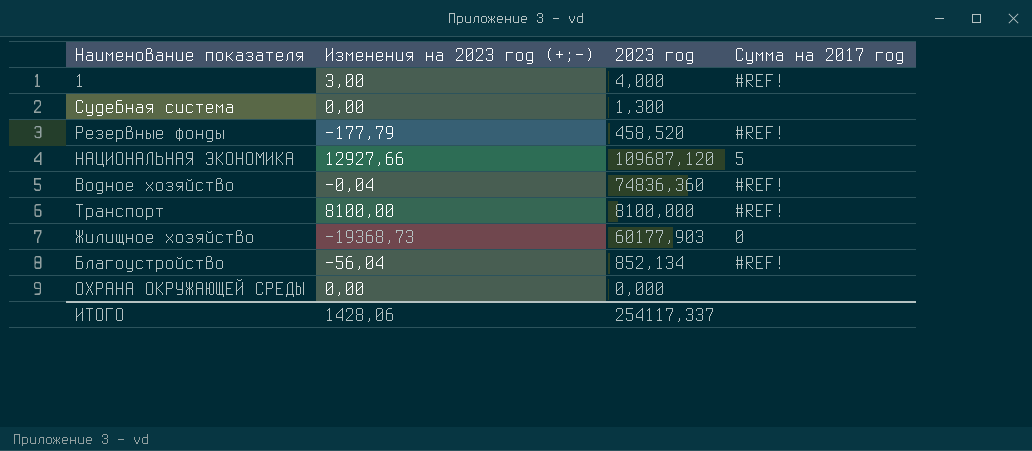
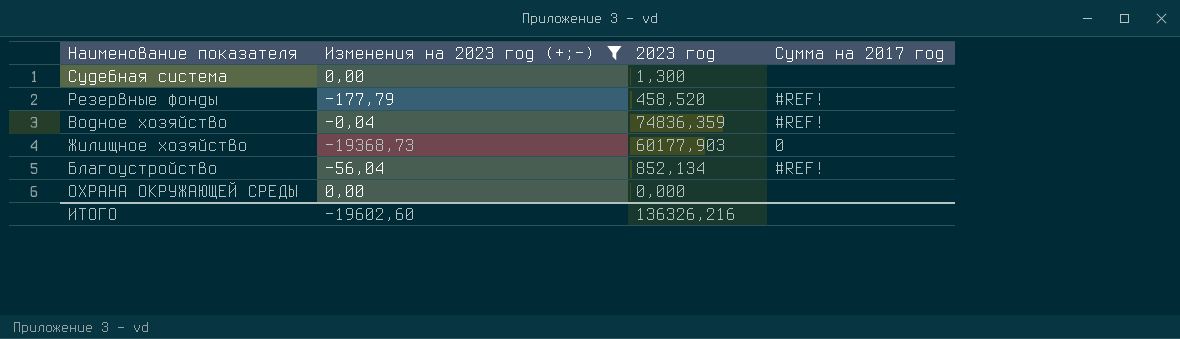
filter: none -> Изменения на 2023 год (+;-) <= 0,00
Водное хозяйство | 2023 год: 74836,360 -> 74836,359
ИТОГО | Изменения на 2023 год (+;-): 1428,06 -> -19602,60
ИТОГО | 2023 год: 254117,337 -> 136326,216

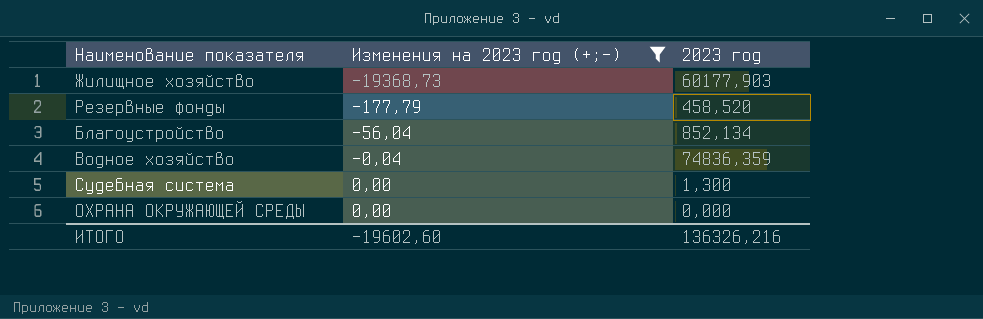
row order: none -> Изменения на 2023 год (+;-) ascending
column Сумма на 2017 год | position: 4 -> none

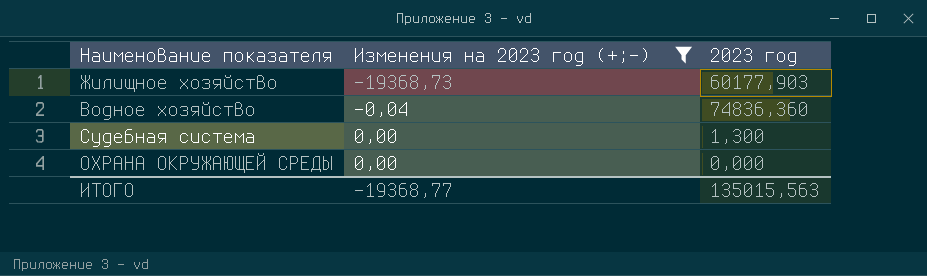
row Резервные фонды: -177,79 | 458,520 -> none
row Благоустройство: -56,04 | 852,134 -> none
Водное хозяйство | 2023 год: 74836,359 -> 74836,360
ИТОГО | Изменения на 2023 год (+;-): -19602,60 -> -19368,77
ИТОГО | 2023 год: 136326,216 -> 135015,563

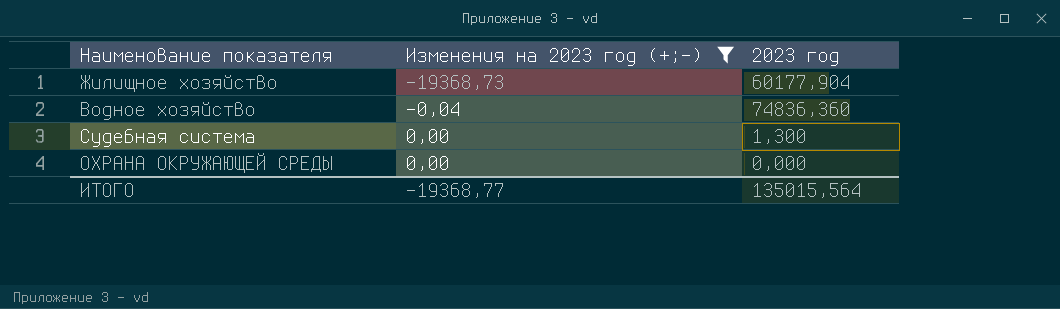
Жилищное хозяйство | 2023 год: 60177,903 -> 60177,904
ИТОГО | 2023 год: 135015,563 -> 135015,564

